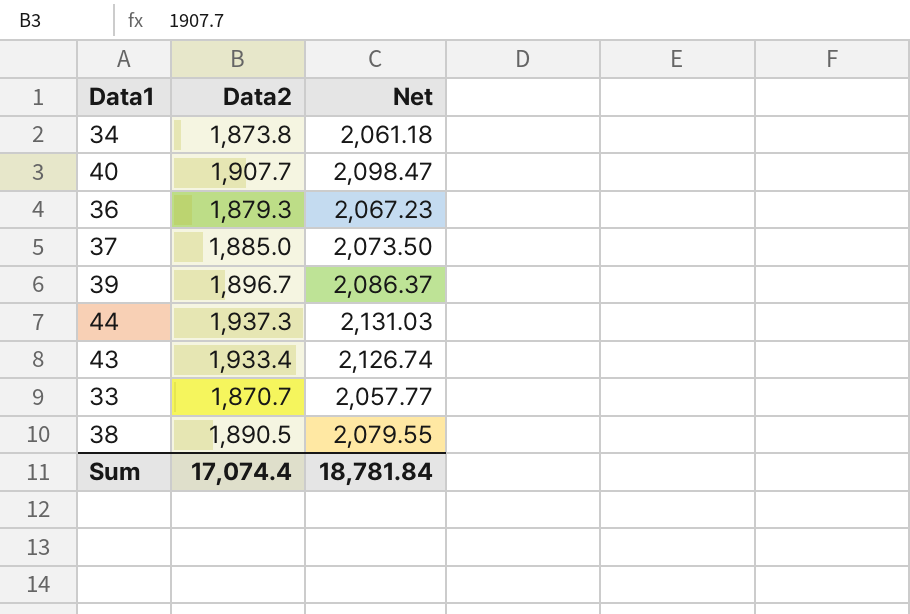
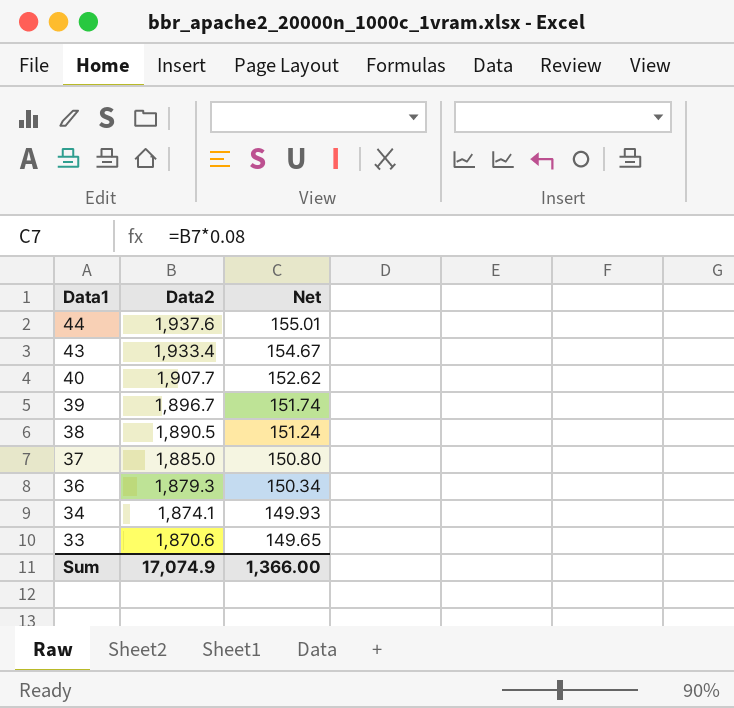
row order: none -> Data1 descending
column Net | formula: [Data2] * 1.1 -> [Data2] * 0.08
44 | Data2: 1,937.3 -> 1,937.6
34 | Data2: 1,873.8 -> 1,874.1
33 | Data2: 1,870.7 -> 1,870.6
Sum | Data2: 17,074.4 -> 17,074.9
Sum | Net: 18,781.84 -> 1,366.00

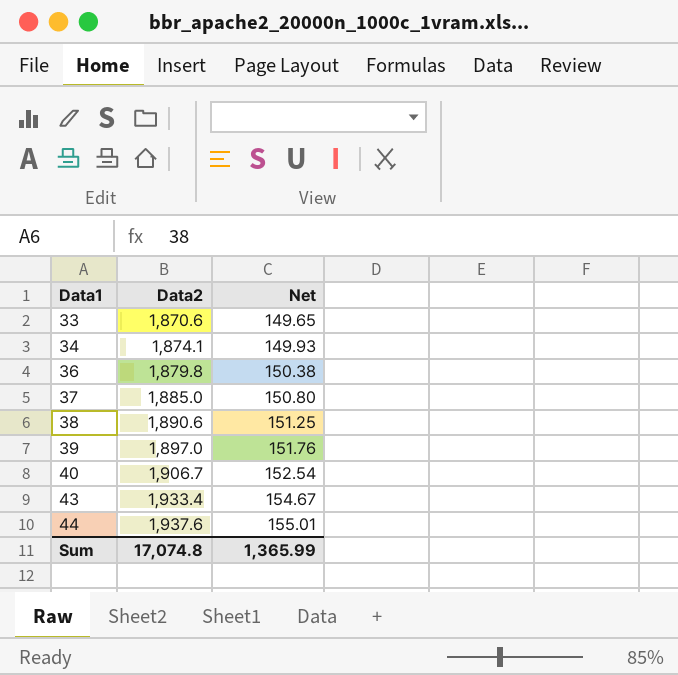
row order: Data1 descending -> Data1 ascending
36 | Data2: 1,879.3 -> 1,879.8
36 | Net: 150.34 -> 150.38
38 | Data2: 1,890.5 -> 1,890.6
38 | Net: 151.24 -> 151.25
39 | Data2: 1,896.7 -> 1,897.0
39 | Net: 151.74 -> 151.76
40 | Data2: 1,907.7 -> 1,906.7
40 | Net: 152.62 -> 152.54
Sum | Data2: 17,074.9 -> 17,074.8
Sum | Net: 1,366.00 -> 1,365.99

